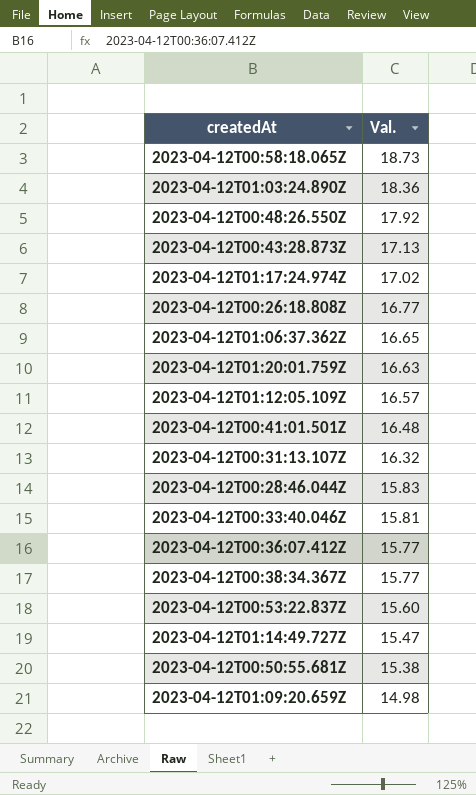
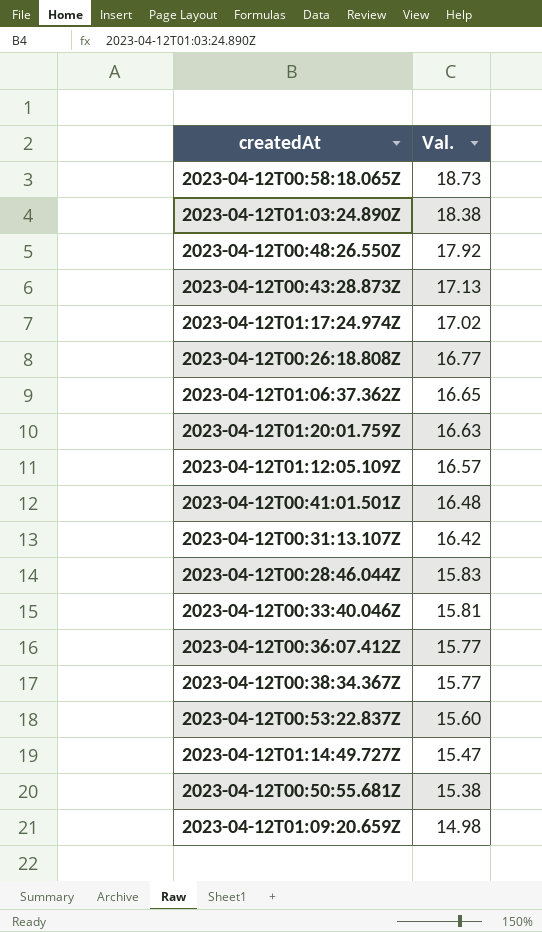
2023-04-12T01:03:24.890Z | Val.: 18.36 -> 18.38
2023-04-12T00:31:13.107Z | Val.: 16.32 -> 16.42

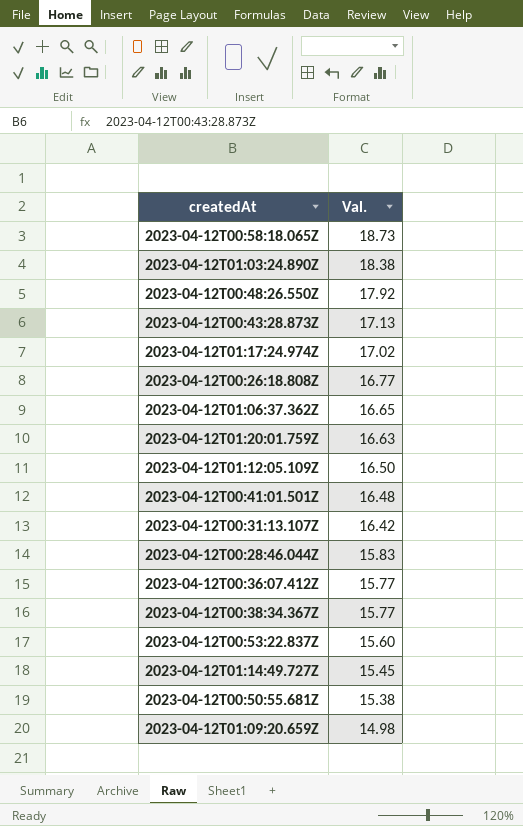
row 2023-04-12T00:33:40.046Z: 15.81 -> none
2023-04-12T01:12:05.109Z | Val.: 16.57 -> 16.50
2023-04-12T01:14:49.727Z | Val.: 15.47 -> 15.45

